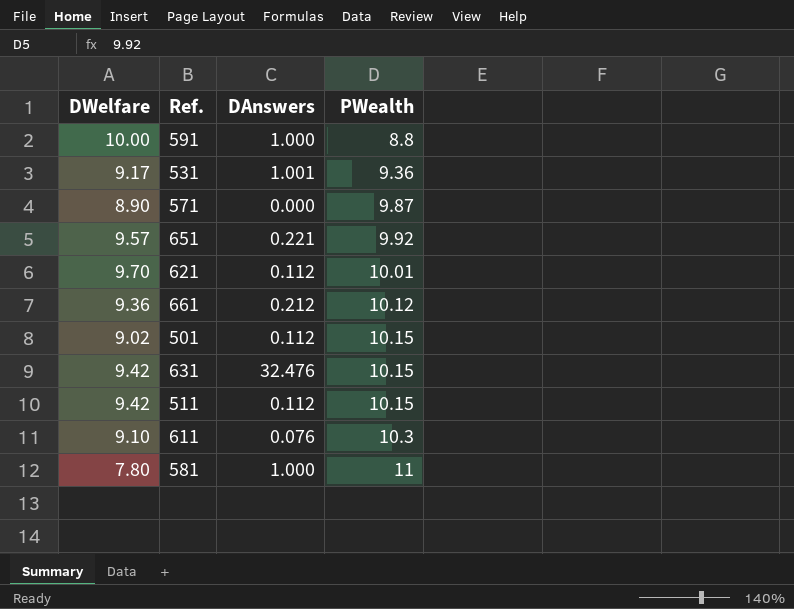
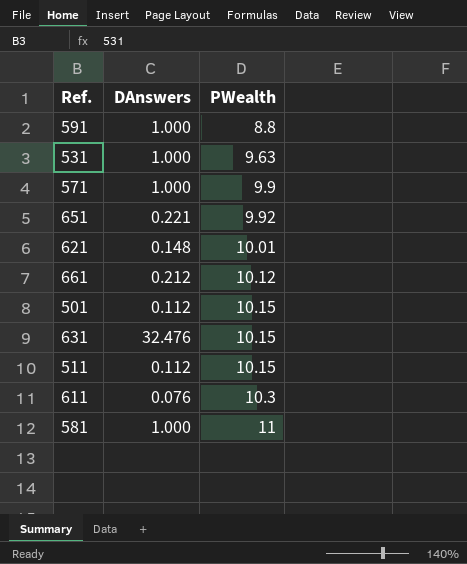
column DWelfare | position: 1 -> none
531 | DAnswers: 1.001 -> 1.000
531 | PWealth: 9.36 -> 9.63
571 | DAnswers: 0.000 -> 1.000
571 | PWealth: 9.87 -> 9.9
621 | DAnswers: 0.112 -> 0.148

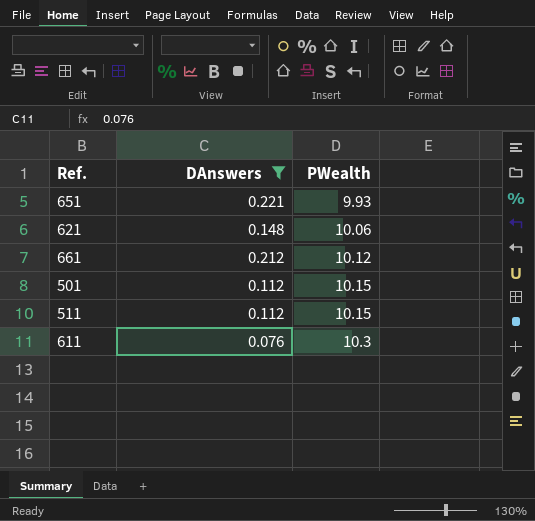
filter: none -> DAnswers <= 0.221
651 | PWealth: 9.92 -> 9.93
621 | PWealth: 10.01 -> 10.06

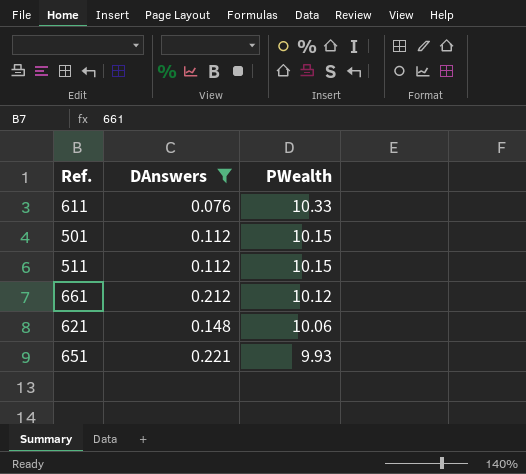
row order: PWealth ascending -> PWealth descending
611 | PWealth: 10.3 -> 10.33

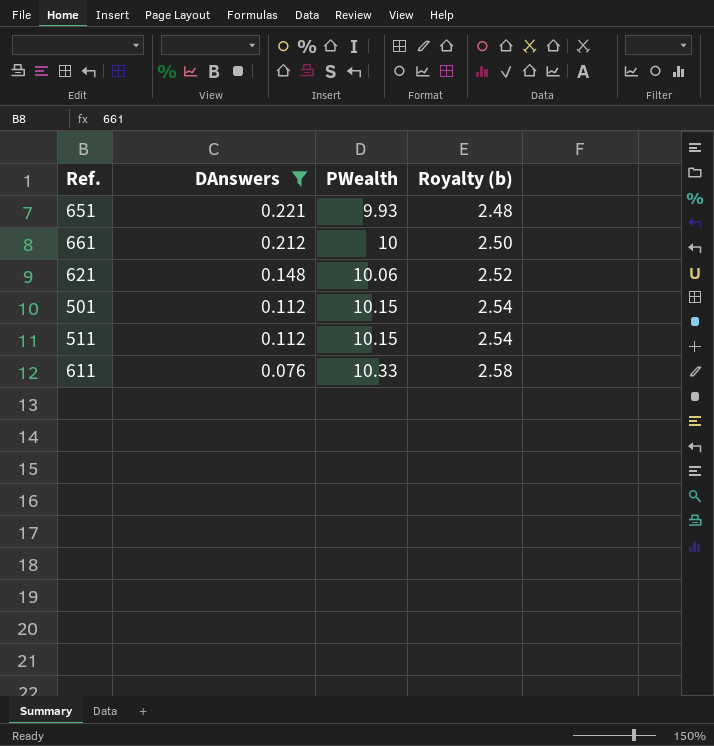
row order: PWealth descending -> DAnswers descending
column Royalty (b) | formula: none -> [PWealth] * 0.25
661 | PWealth: 10.12 -> 10

